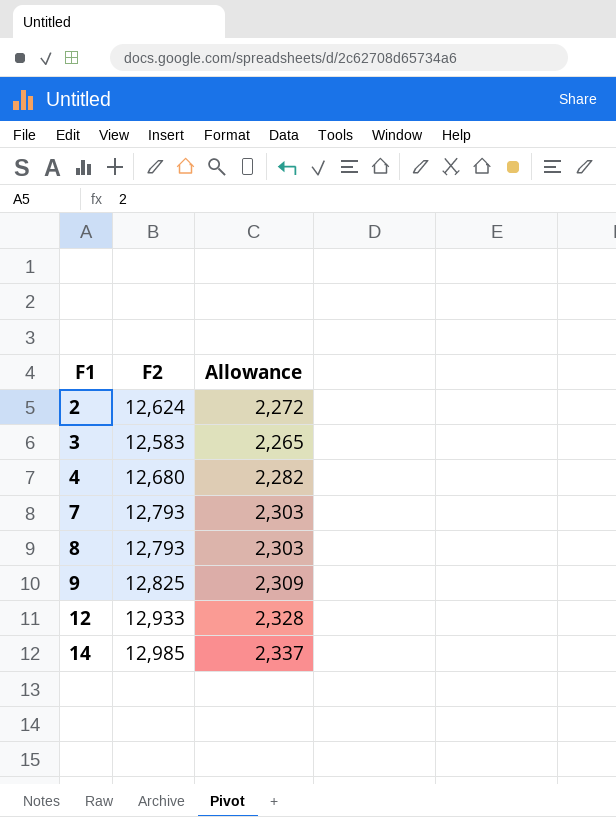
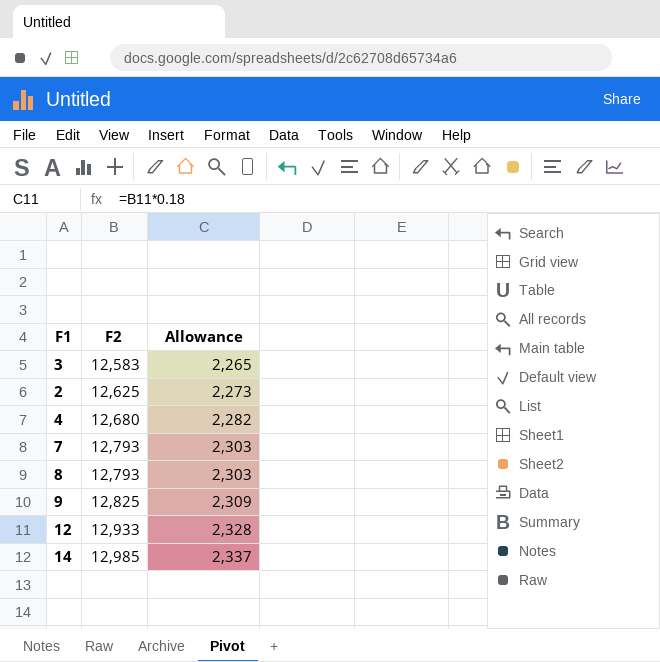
row order: F1 ascending -> F2 ascending
2 | F2: 12,624 -> 12,625
2 | Allowance: 2,272 -> 2,273

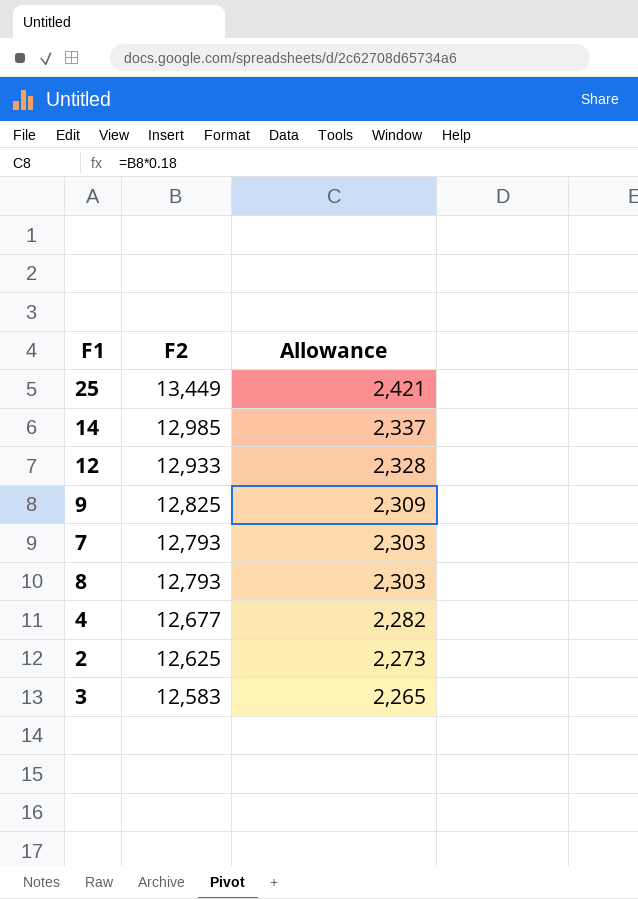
row order: F2 ascending -> F2 descending
row 25: none -> 13,449 | 2,421
4 | F2: 12,680 -> 12,677

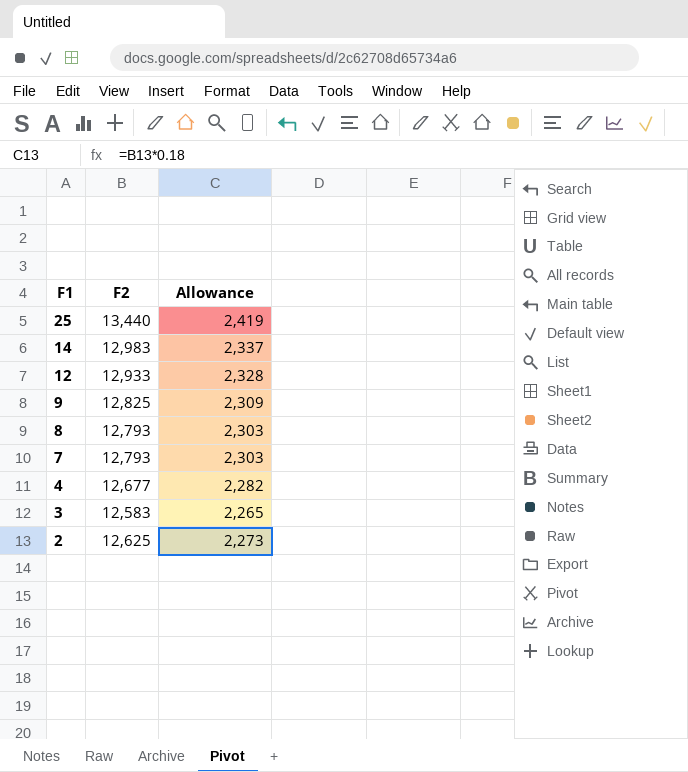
row order: F2 descending -> F1 descending
25 | F2: 13,449 -> 13,440
25 | Allowance: 2,421 -> 2,419
14 | F2: 12,985 -> 12,983

